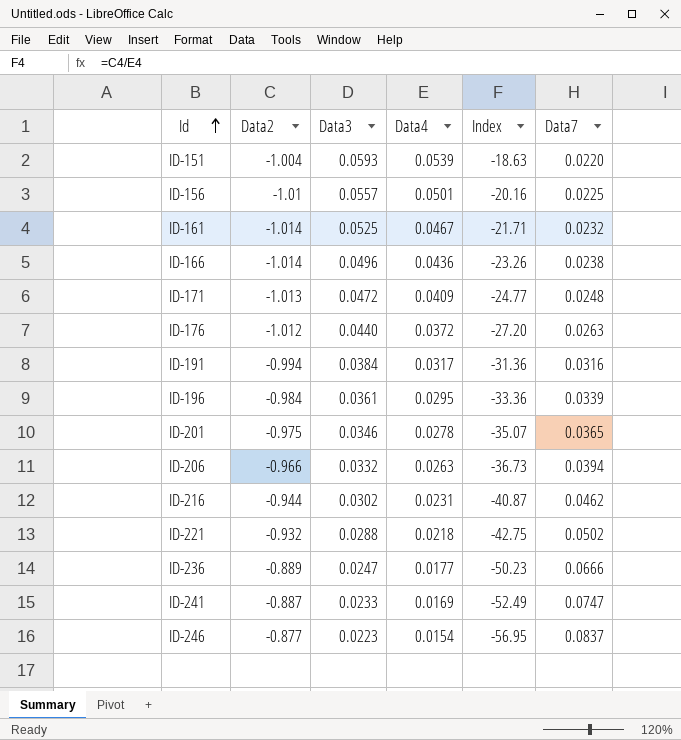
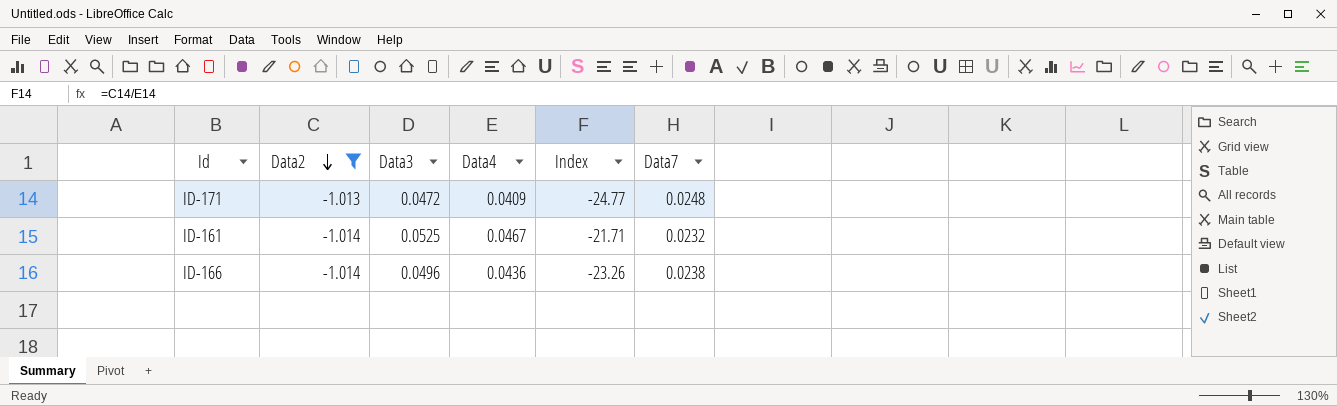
filter: none -> Data2 <= -1.013
row order: Id ascending -> Data2 descending

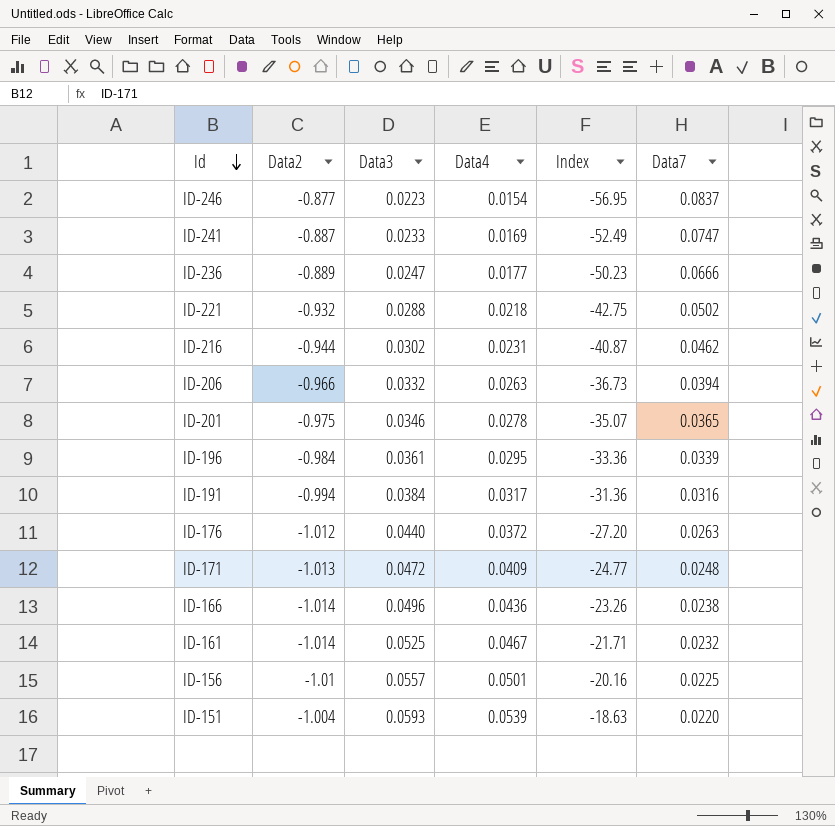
filter: Data2 <= -1.013 -> none
row order: Data2 descending -> Id descending

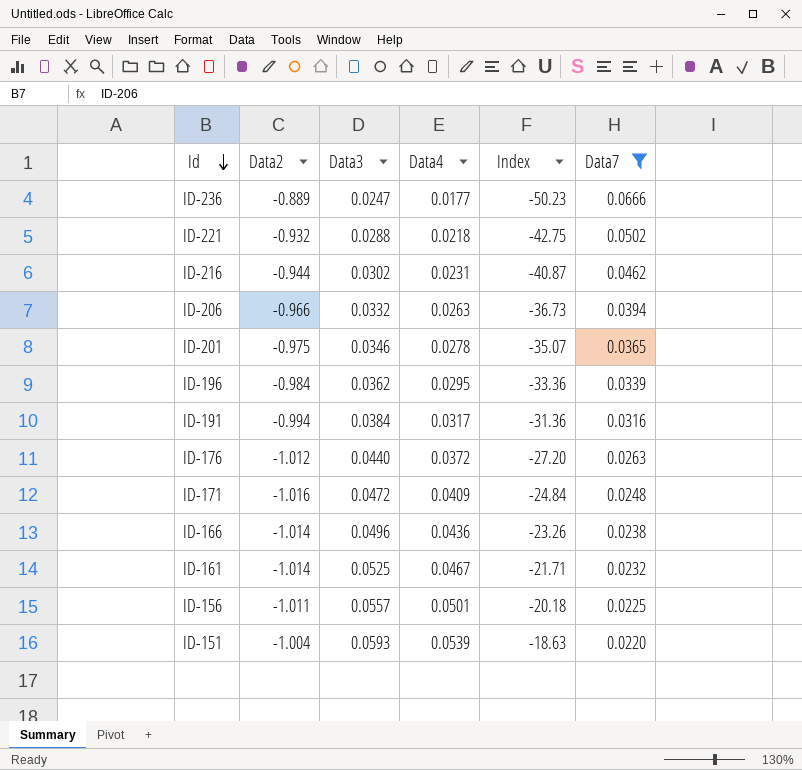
filter: none -> Data7 <= 0.0666
ID-196 | Data3: 0.0361 -> 0.0362
ID-171 | Data2: -1.013 -> -1.016
ID-171 | Index: -24.77 -> -24.84
ID-156 | Data2: -1.01 -> -1.011
ID-156 | Index: -20.16 -> -20.18

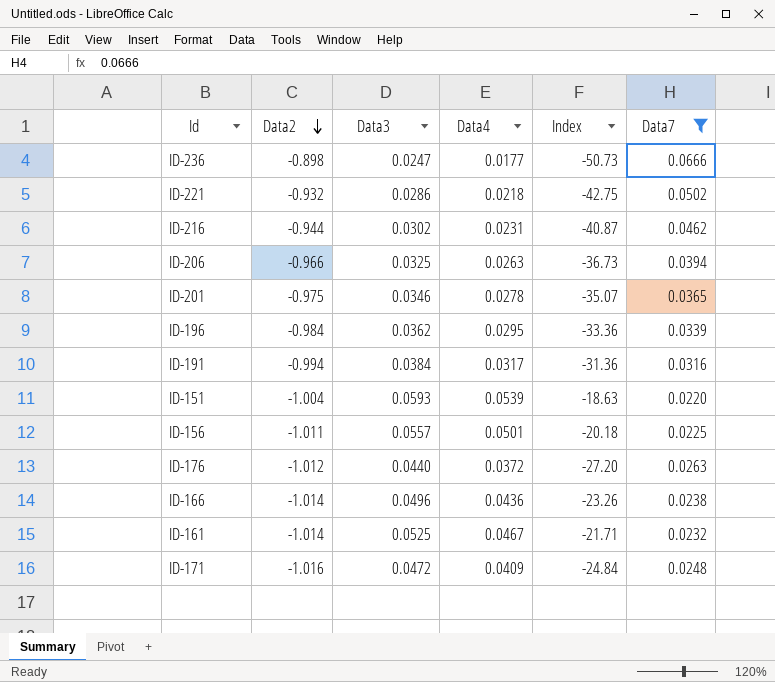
row order: Id descending -> Data2 descending
ID-236 | Data2: -0.889 -> -0.898
ID-236 | Index: -50.23 -> -50.73
ID-221 | Data3: 0.0288 -> 0.0286
ID-206 | Data3: 0.0332 -> 0.0325

